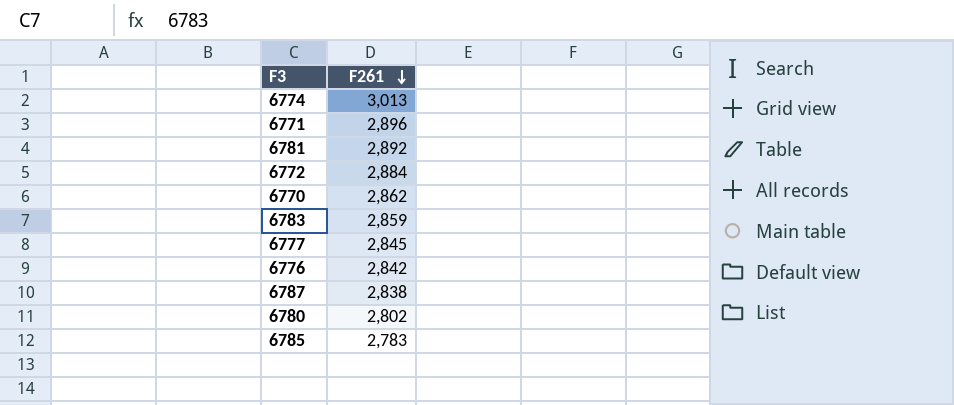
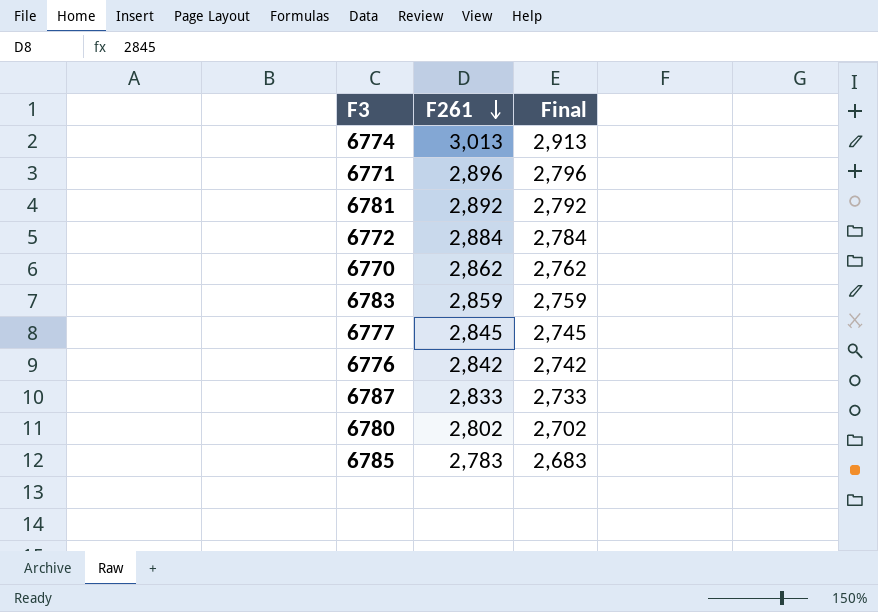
column Final | formula: none -> [F261] - 100
6787 | F261: 2,838 -> 2,833

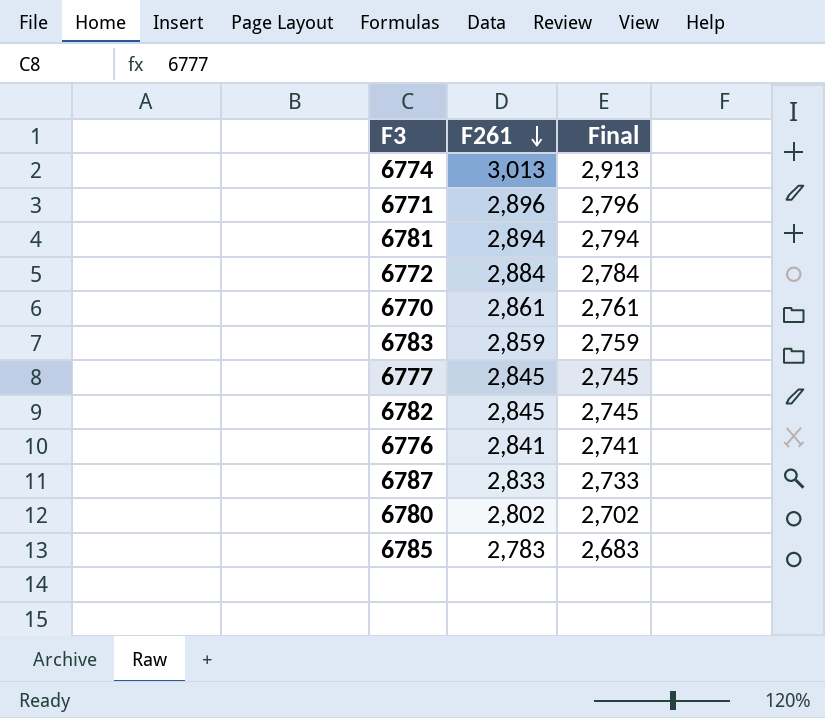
6781 | F261: 2,892 -> 2,894
6781 | Final: 2,792 -> 2,794
6770 | F261: 2,862 -> 2,861
6770 | Final: 2,762 -> 2,761
row 6782: none -> 2,845 | 2,745
6776 | F261: 2,842 -> 2,841
6776 | Final: 2,742 -> 2,741

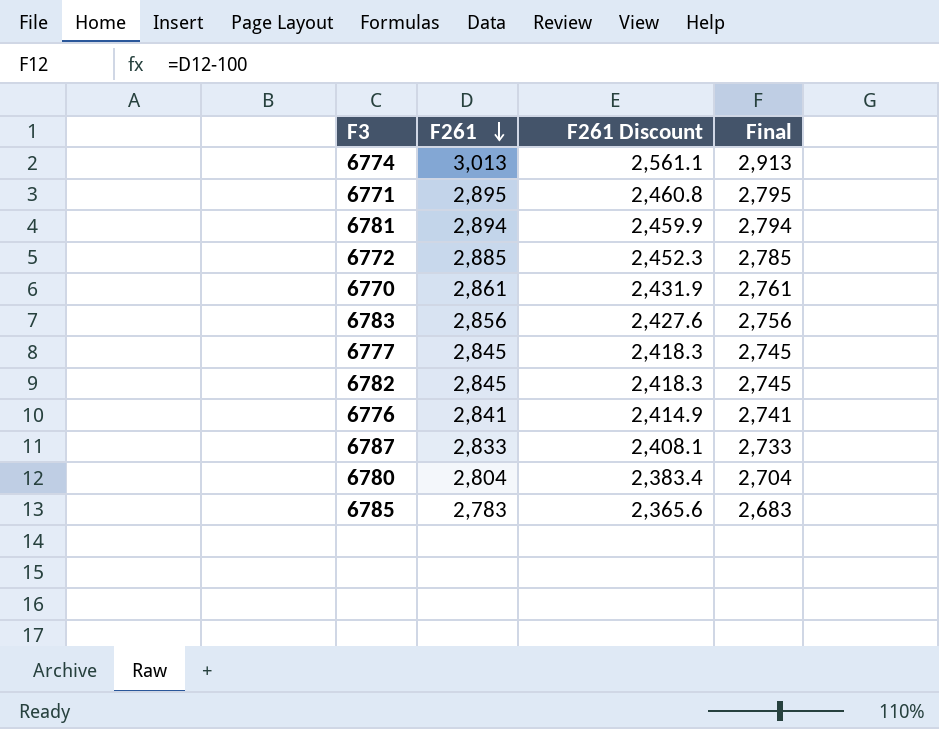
column F261 Discount | formula: none -> [F261] * 0.85
6771 | F261: 2,896 -> 2,895
6771 | Final: 2,796 -> 2,795
6772 | F261: 2,884 -> 2,885
6772 | Final: 2,784 -> 2,785
6783 | F261: 2,859 -> 2,856
6783 | Final: 2,759 -> 2,756
6780 | F261: 2,802 -> 2,804
6780 | Final: 2,702 -> 2,704

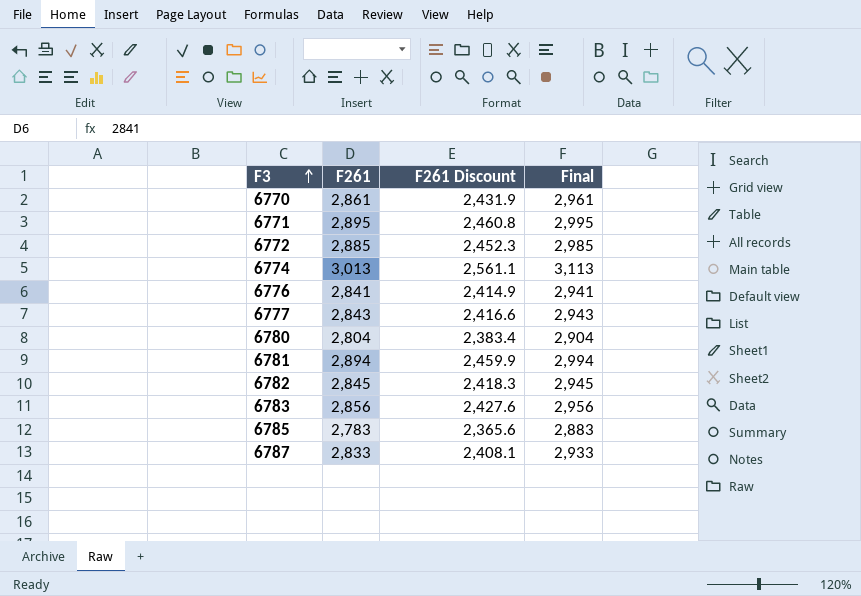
row order: F261 descending -> F3 ascending
column Final | formula: [F261] - 100 -> [F261] + 100
6777 | F261: 2,845 -> 2,843
6777 | F261 Discount: 2,418.3 -> 2,416.6

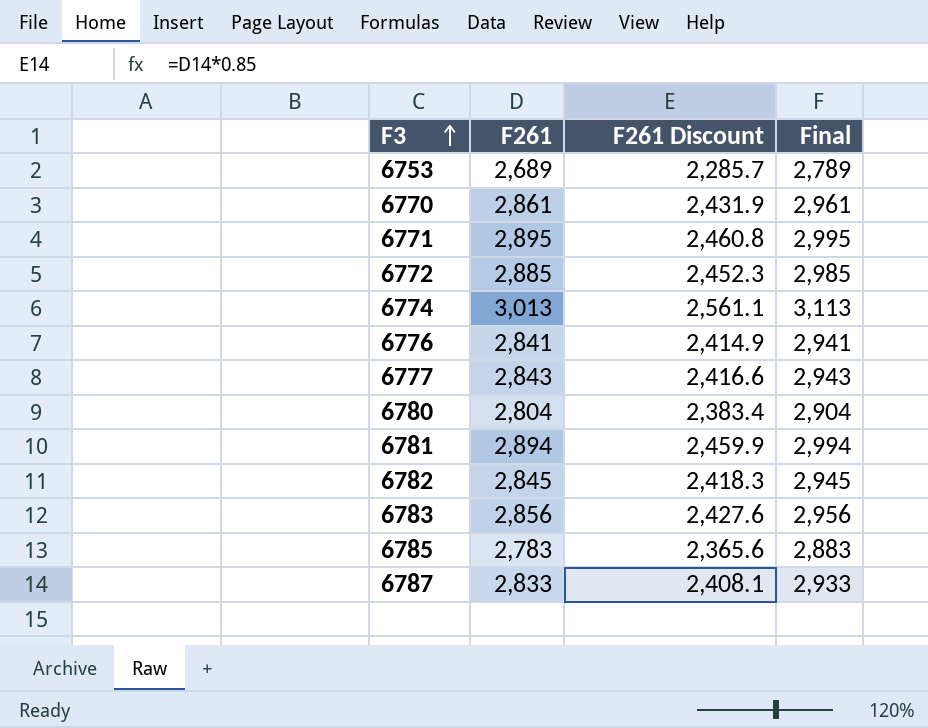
row 6753: none -> 2,689 | 2,285.7 | 2,789

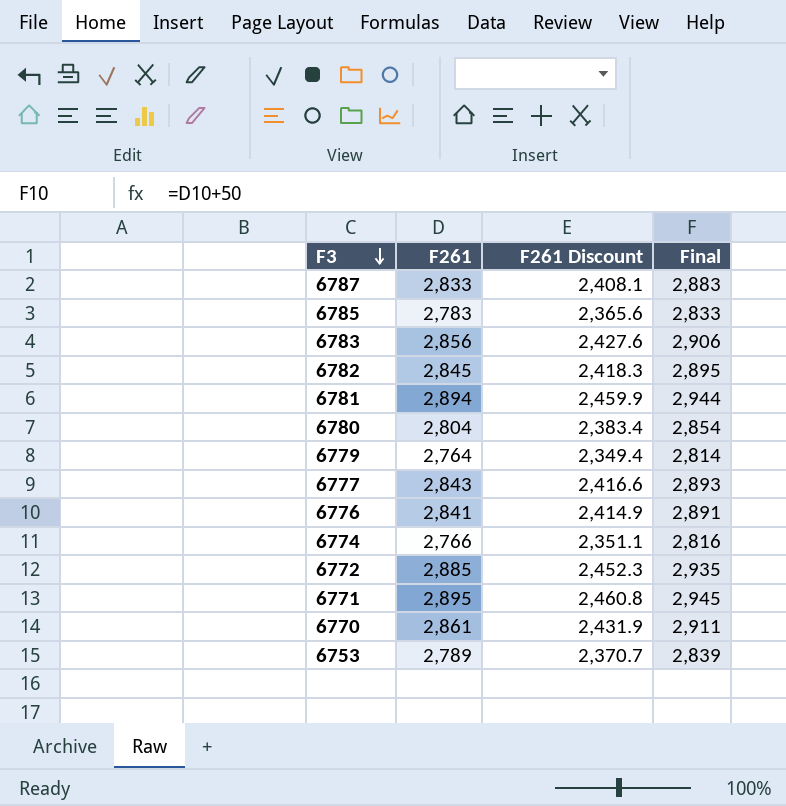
row order: F3 ascending -> F3 descending
column Final | formula: [F261] + 100 -> [F261] + 50
row 6779: none -> 2,764 | 2,349.4 | 2,814
6774 | F261: 3,013 -> 2,766
6774 | F261 Discount: 2,561.1 -> 2,351.1
6753 | F261: 2,689 -> 2,789
6753 | F261 Discount: 2,285.7 -> 2,370.7

